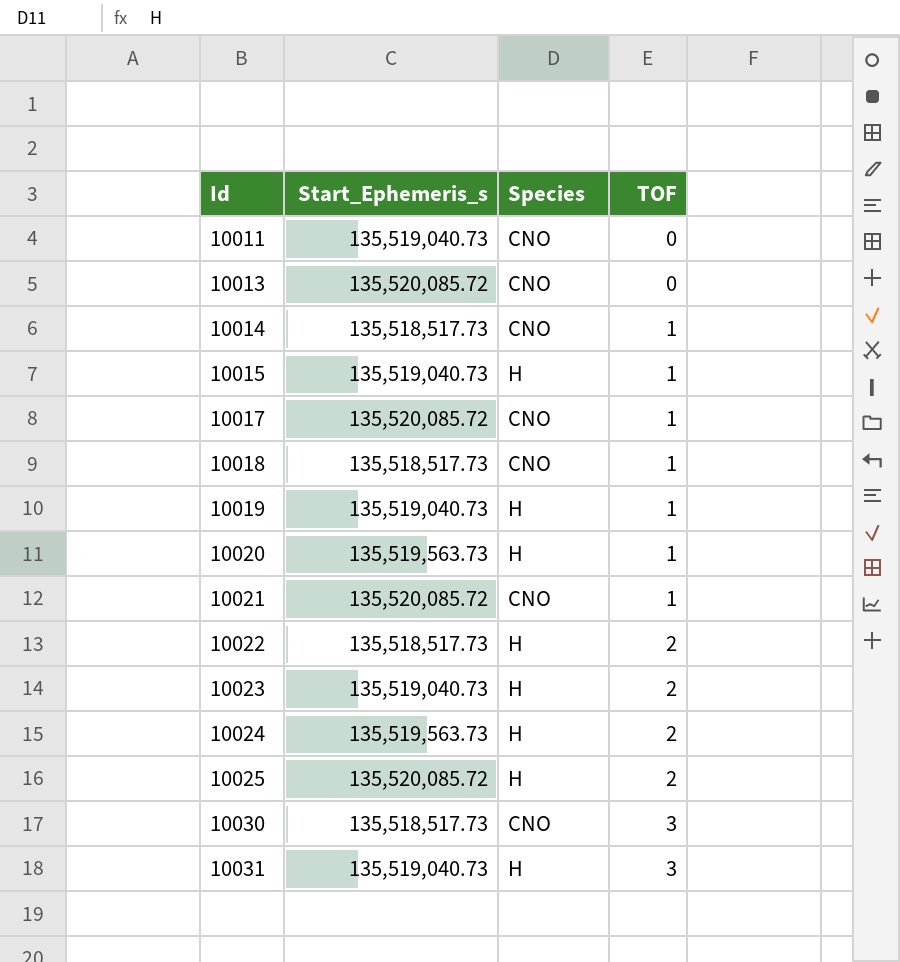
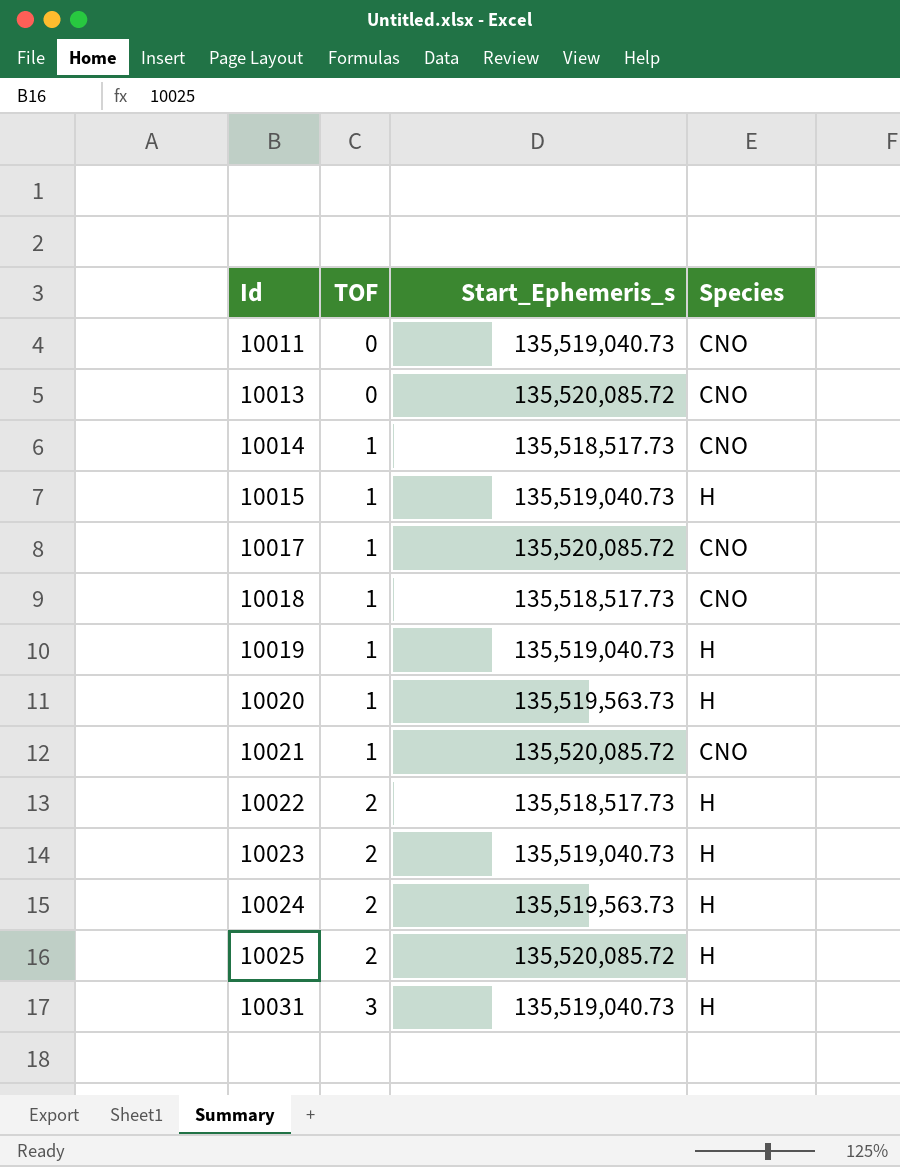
column TOF | position: 4 -> 2
row 10030: 135,518,517.73 | CNO | 3 -> none

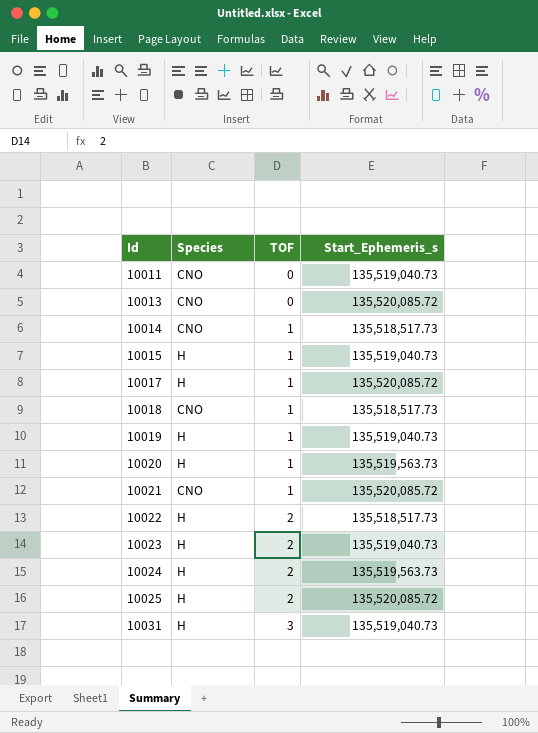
column Species | position: 4 -> 2
10017 | Species: CNO -> H

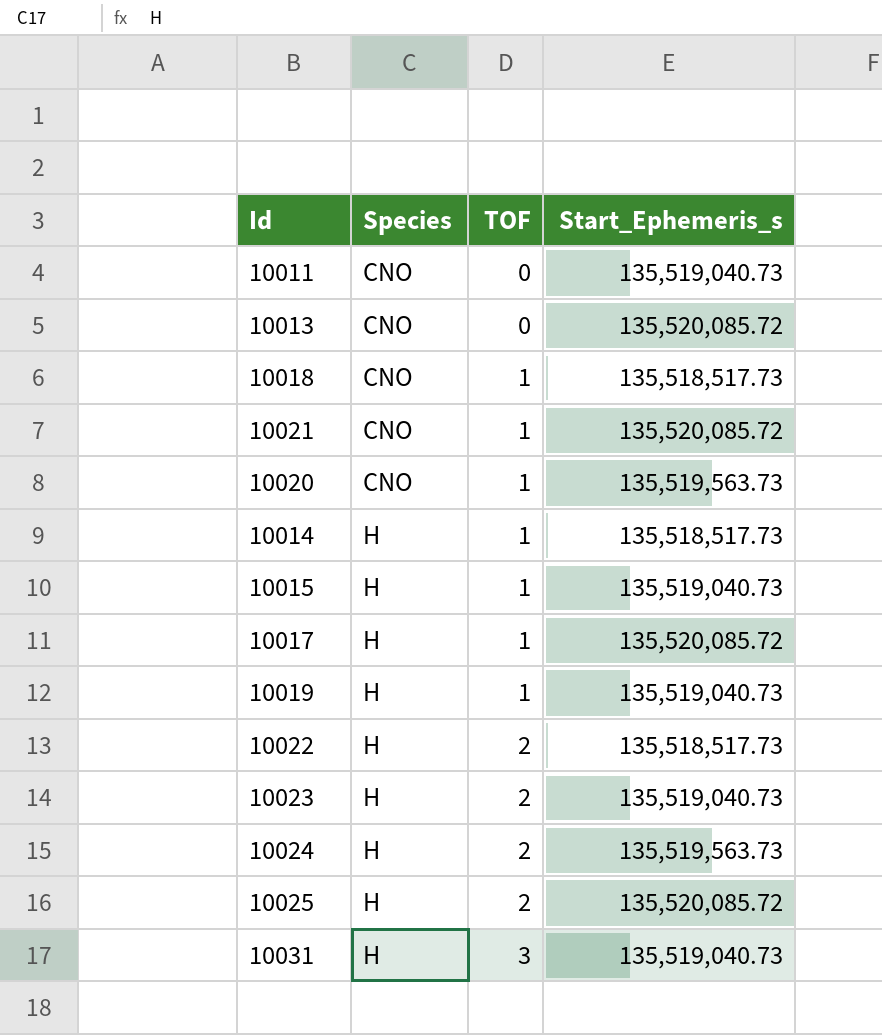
row order: Id ascending -> Species ascending
10020 | Species: H -> CNO
10014 | Species: CNO -> H

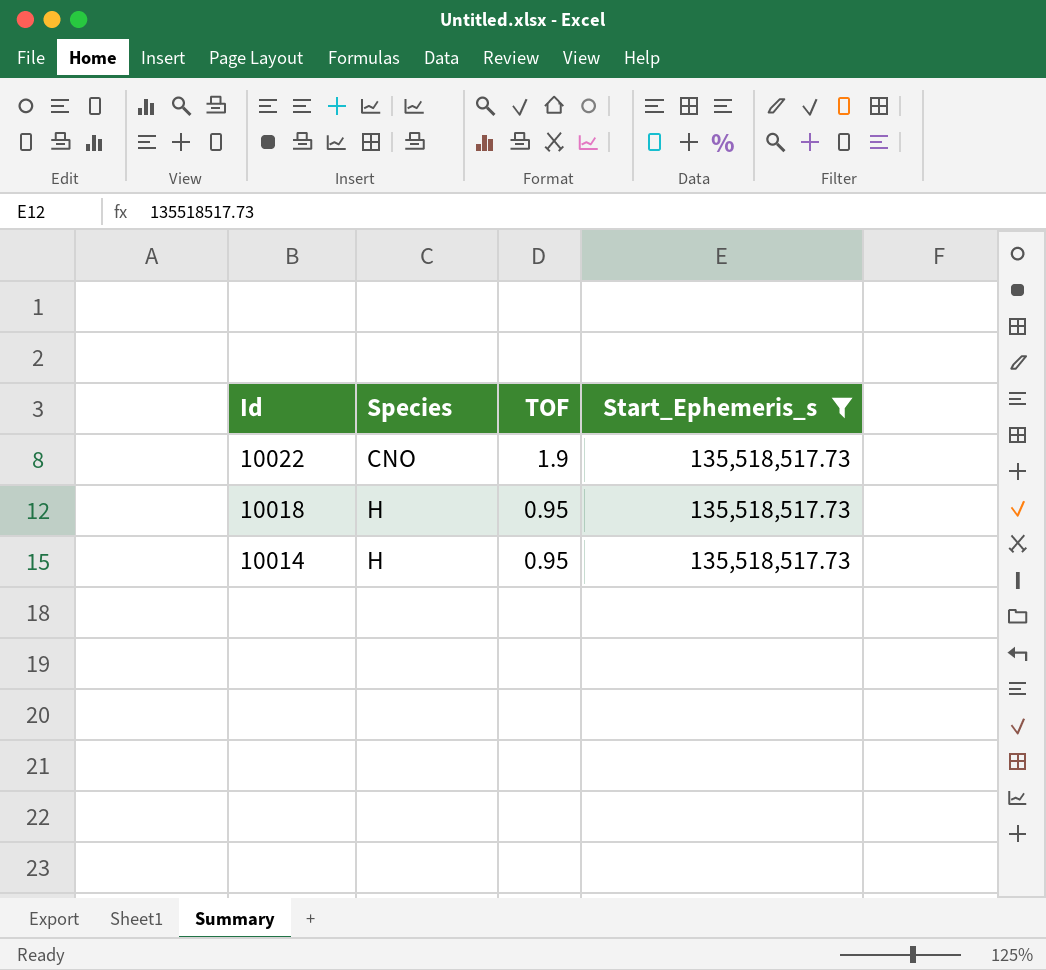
filter: none -> Start_Ephemeris_s = 135,518,517.73
row order: Species ascending -> Id descending
10022 | Species: H -> CNO
10022 | TOF: 2 -> 1.9
10018 | Species: CNO -> H
10018 | TOF: 1 -> 0.95
10014 | TOF: 1 -> 0.95

